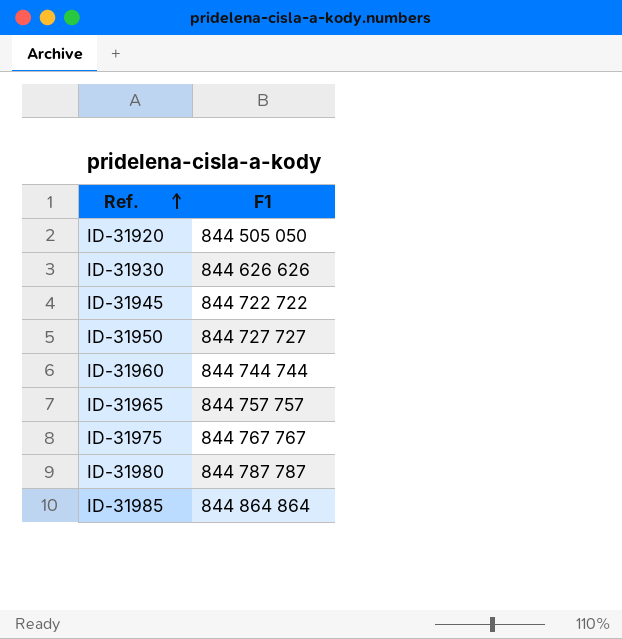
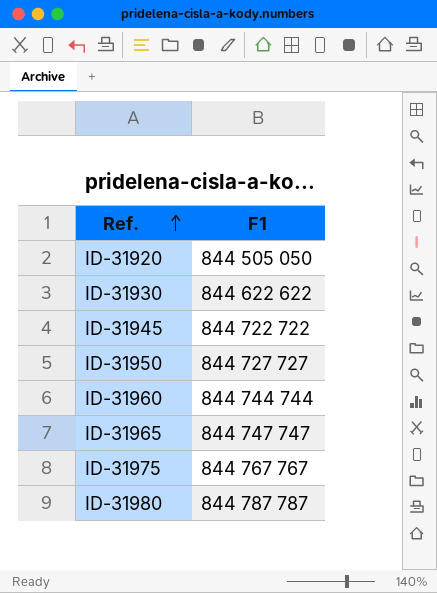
row ID-31985: 844 864 864 -> none
ID-31930 | F1: 844 626 626 -> 844 622 622
ID-31965 | F1: 844 757 757 -> 844 747 747

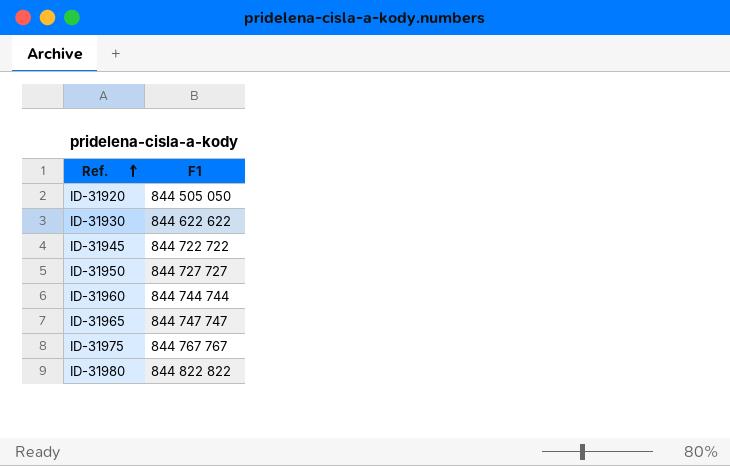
ID-31980 | F1: 844 787 787 -> 844 822 822

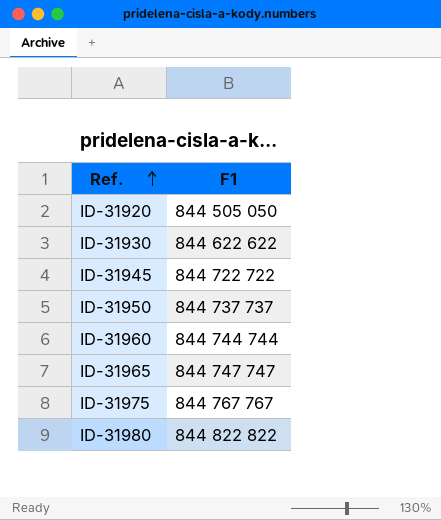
ID-31950 | F1: 844 727 727 -> 844 737 737

